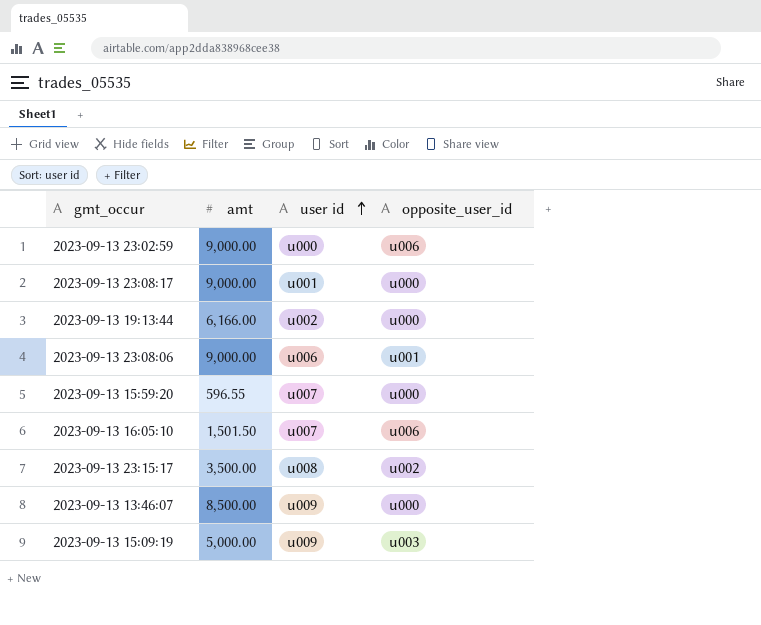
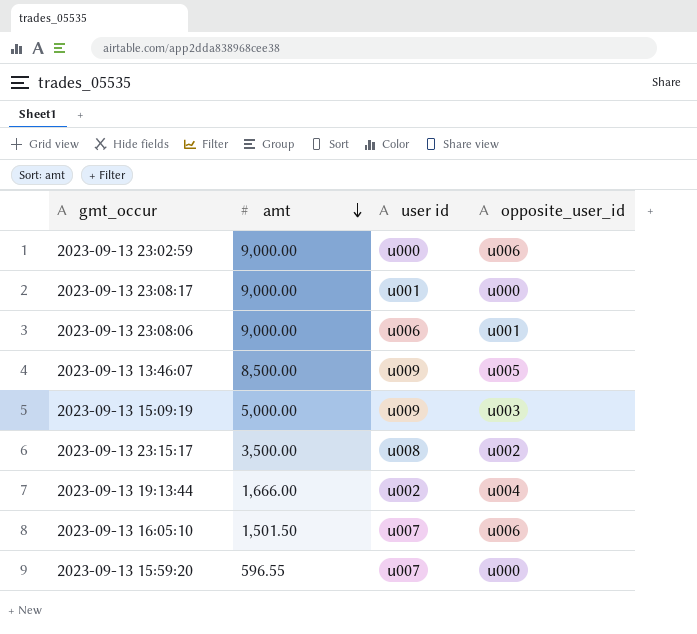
row order: user id ascending -> amt descending
2023-09-13 13:46:07 | opposite_user_id: u000 -> u005
2023-09-13 19:13:44 | amt: 6,166.00 -> 1,666.00
2023-09-13 19:13:44 | opposite_user_id: u000 -> u004

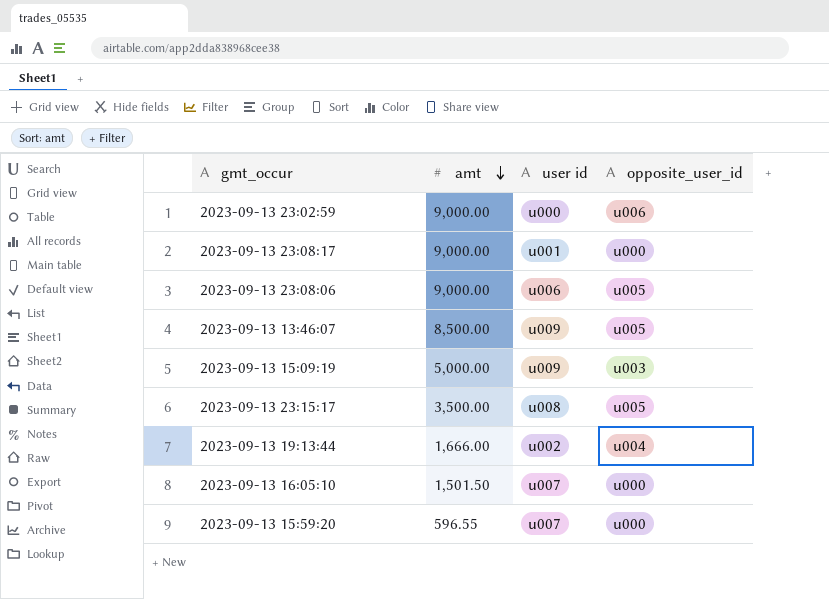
2023-09-13 23:08:06 | opposite_user_id: u001 -> u005
2023-09-13 23:15:17 | opposite_user_id: u002 -> u005
2023-09-13 16:05:10 | opposite_user_id: u006 -> u000

